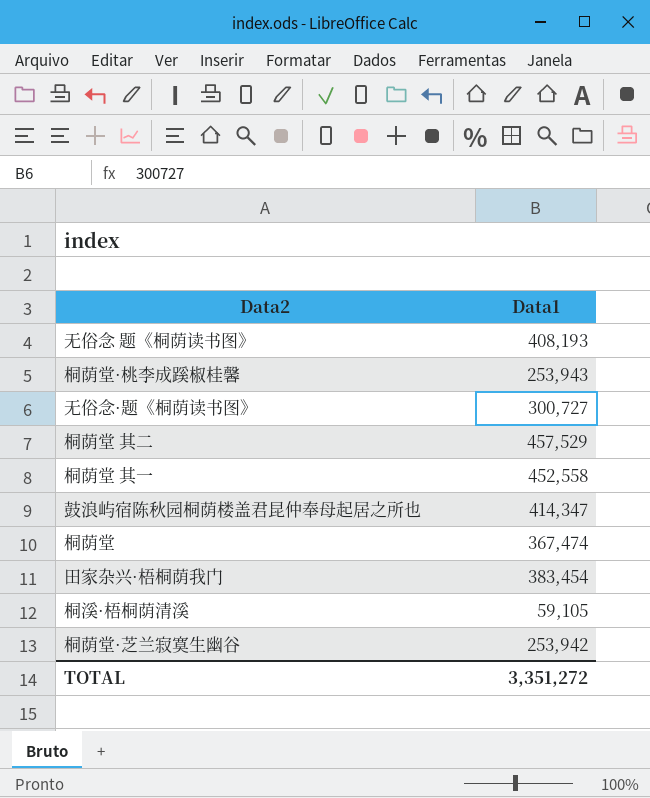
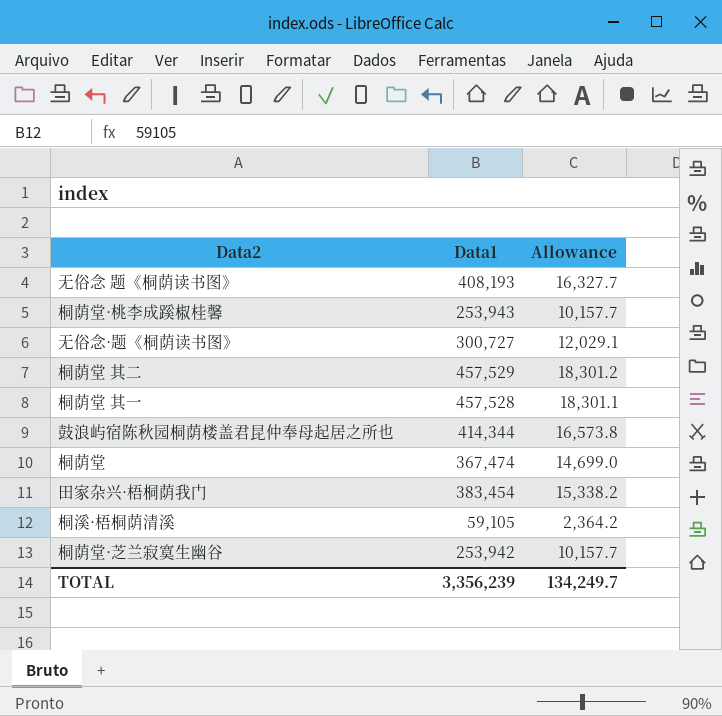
column Allowance | formula: none -> [Data1] * 0.04
桐荫堂 其一 | Data1: 452,558 -> 457,528
鼓浪屿宿陈秋园桐荫楼盖君昆仲奉母起居之所也 | Data1: 414,347 -> 414,344
TOTAL | Data1: 3,351,272 -> 3,356,239

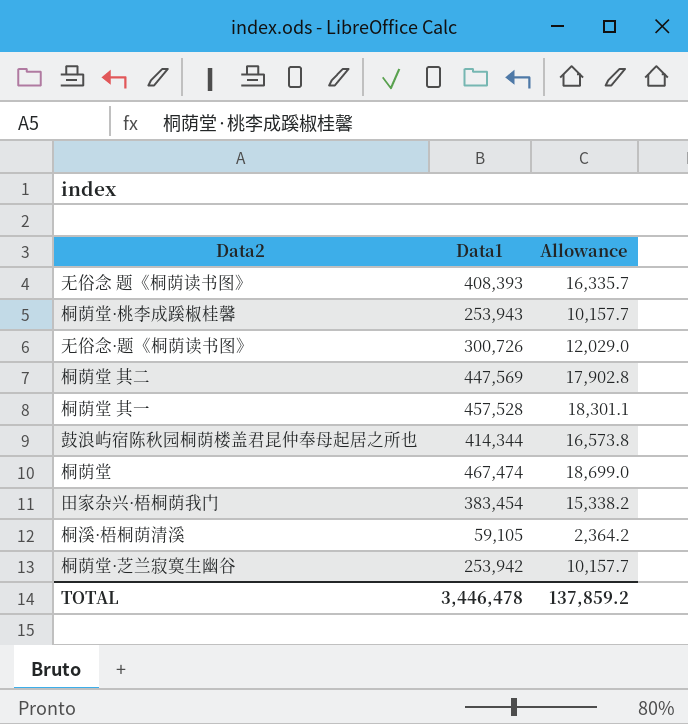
无俗念 题《桐荫读书图》 | Data1: 408,193 -> 408,393
无俗念 题《桐荫读书图》 | Allowance: 16,327.7 -> 16,335.7
无俗念·题《桐荫读书图》 | Data1: 300,727 -> 300,726
无俗念·题《桐荫读书图》 | Allowance: 12,029.1 -> 12,029.0
桐荫堂 其二 | Data1: 457,529 -> 447,569
桐荫堂 其二 | Allowance: 18,301.2 -> 17,902.8
桐荫堂 | Data1: 367,474 -> 467,474
桐荫堂 | Allowance: 14,699.0 -> 18,699.0
TOTAL | Data1: 3,356,239 -> 3,446,478
TOTAL | Allowance: 134,249.7 -> 137,859.2

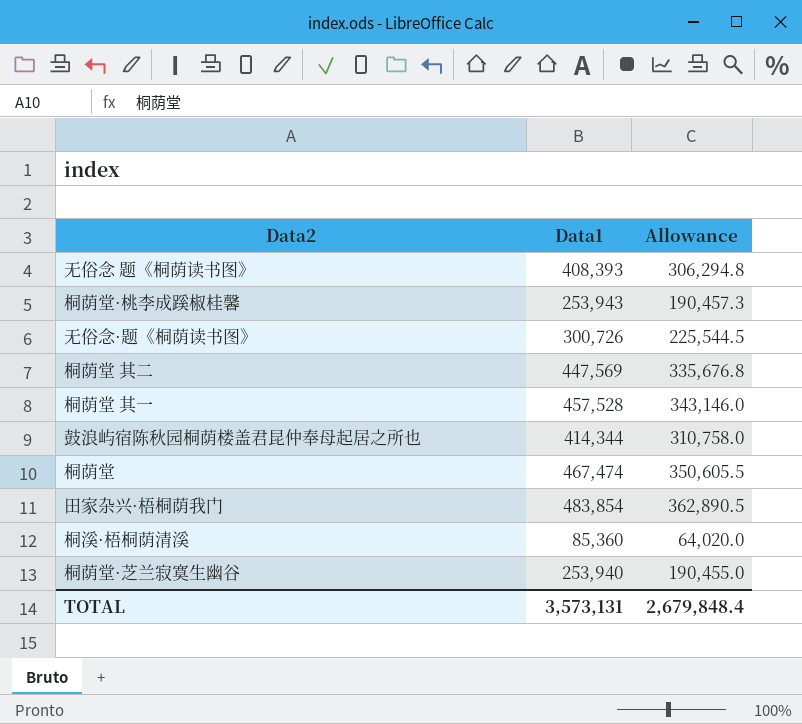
column Allowance | formula: [Data1] * 0.04 -> [Data1] * 0.75
田家杂兴·梧桐荫我门 | Data1: 383,454 -> 483,854
桐溪·梧桐荫清溪 | Data1: 59,105 -> 85,360
桐荫堂·芝兰寂寞生幽谷 | Data1: 253,942 -> 253,940
TOTAL | Data1: 3,446,478 -> 3,573,131
TOTAL | Allowance: 137,859.2 -> 2,679,848.4

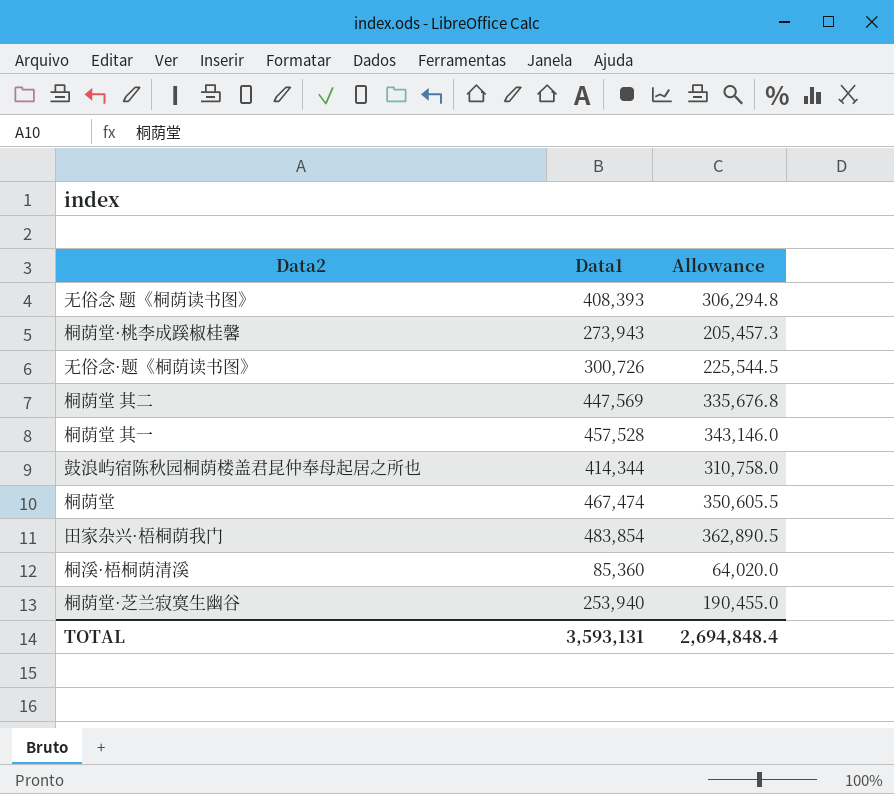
桐荫堂·桃李成蹊椒桂馨 | Data1: 253,943 -> 273,943
桐荫堂·桃李成蹊椒桂馨 | Allowance: 190,457.3 -> 205,457.3
TOTAL | Data1: 3,573,131 -> 3,593,131
TOTAL | Allowance: 2,679,848.4 -> 2,694,848.4

